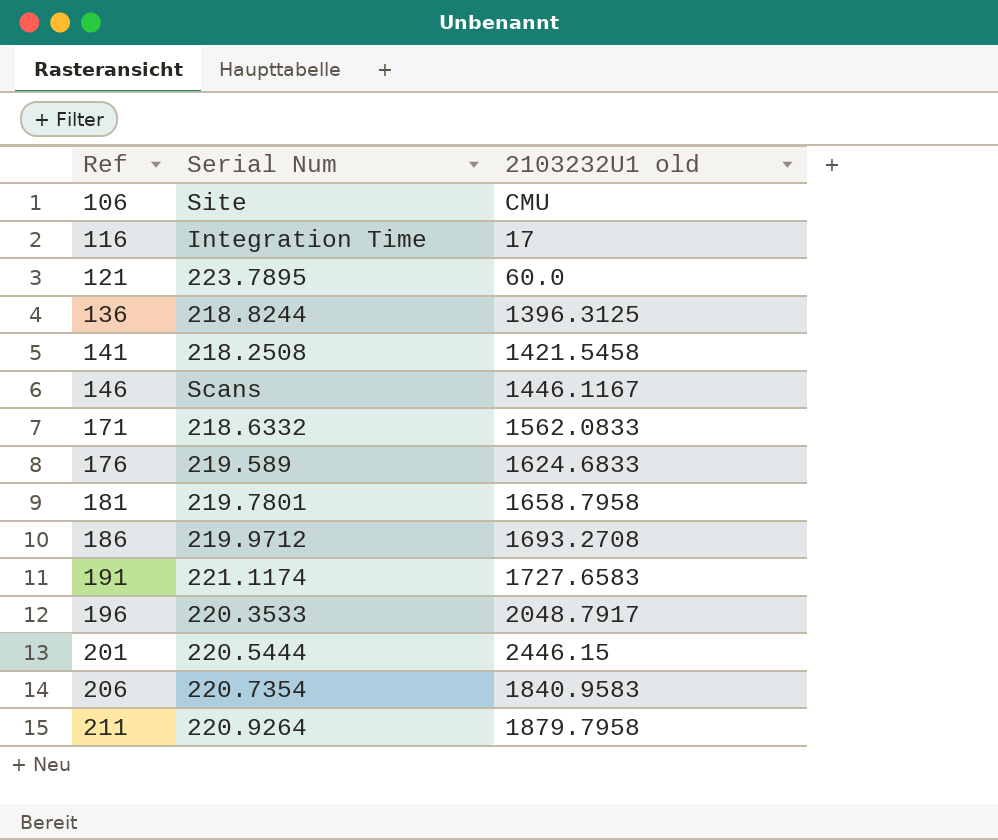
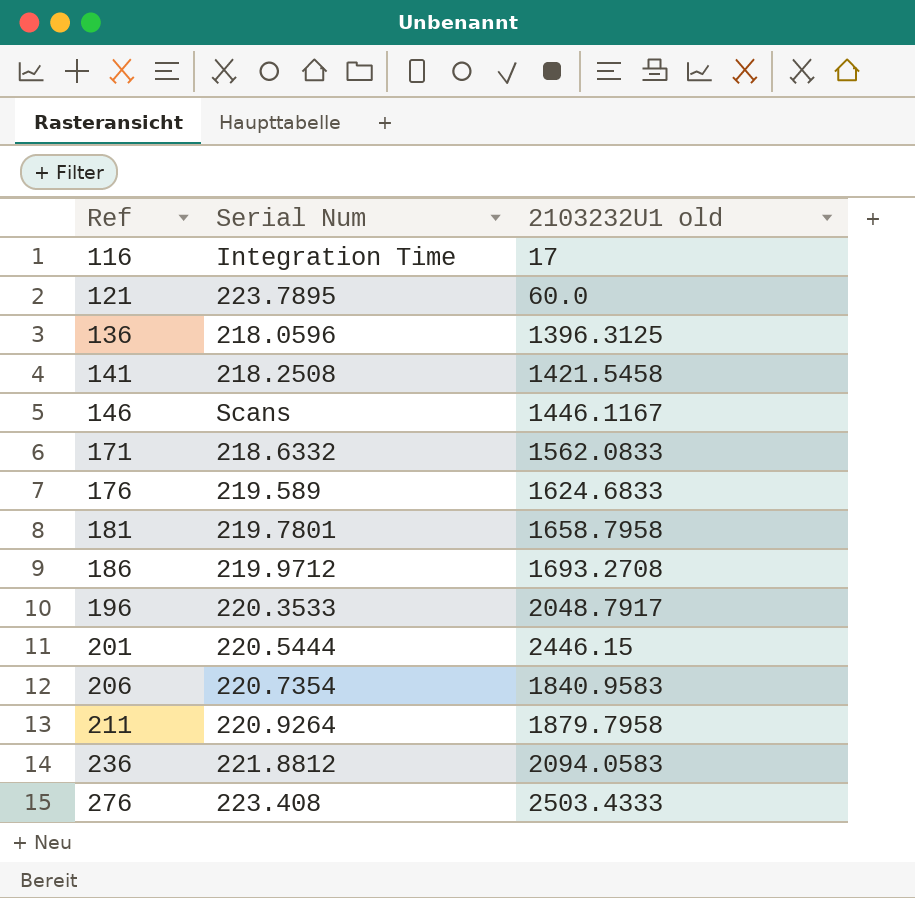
row 106: Site | CMU -> none
row 191: 221.1174 | 1727.6583 -> none
136 | Serial Num: 218.8244 -> 218.0596
row 236: none -> 221.8812 | 2094.0583
row 276: none -> 223.408 | 2503.4333

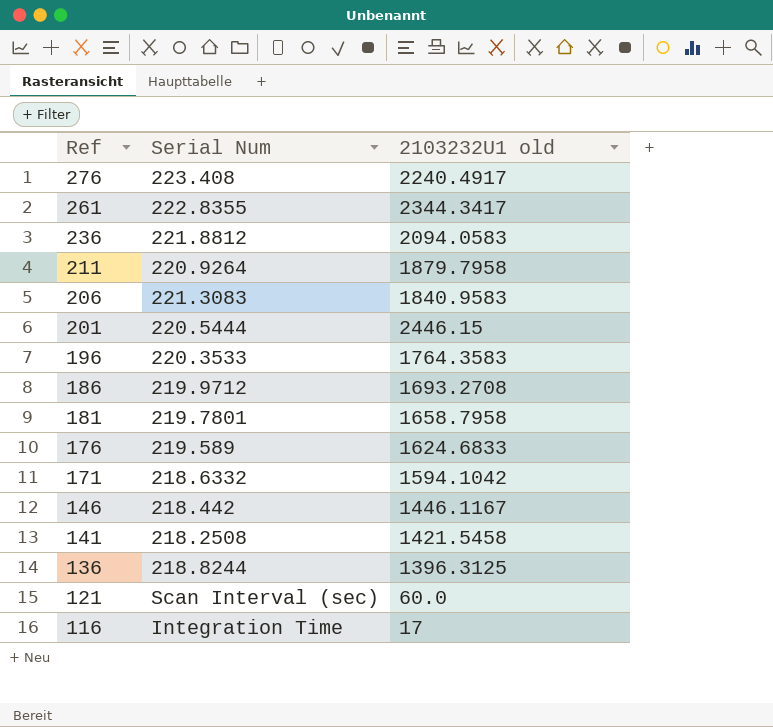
row order: Ref ascending -> Ref descending
276 | 2103232U1 old: 2503.4333 -> 2240.4917
row 261: none -> 222.8355 | 2344.3417
206 | Serial Num: 220.7354 -> 221.3083
196 | 2103232U1 old: 2048.7917 -> 1764.3583
171 | 2103232U1 old: 1562.0833 -> 1594.1042
146 | Serial Num: Scans -> 218.442
136 | Serial Num: 218.0596 -> 218.8244
121 | Serial Num: 223.7895 -> Scan Interval (sec)

